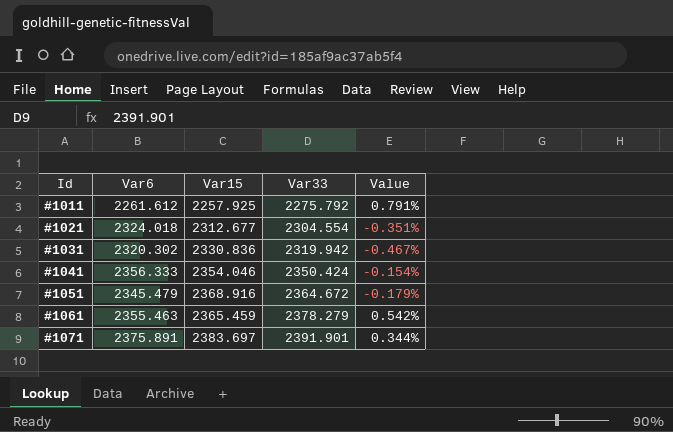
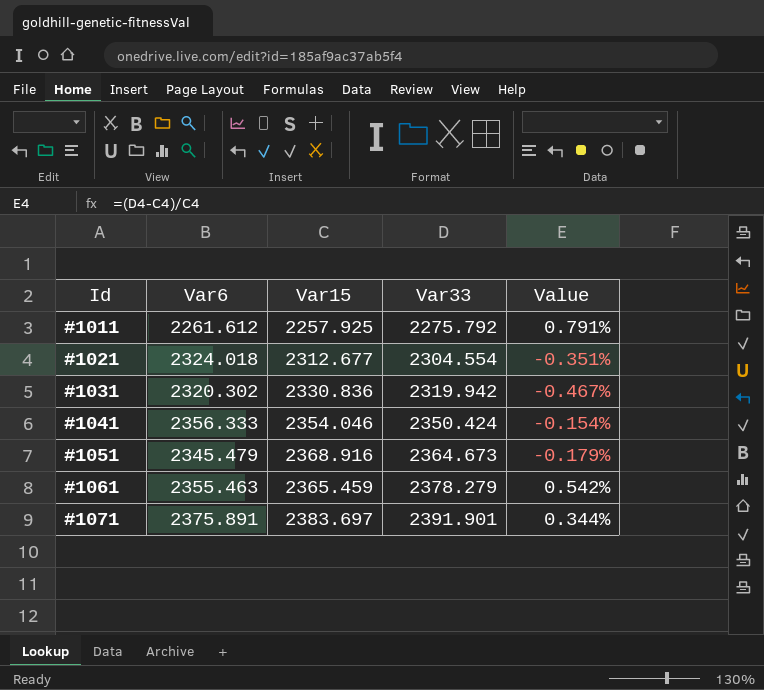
#1051 | Var33: 2364.672 -> 2364.673

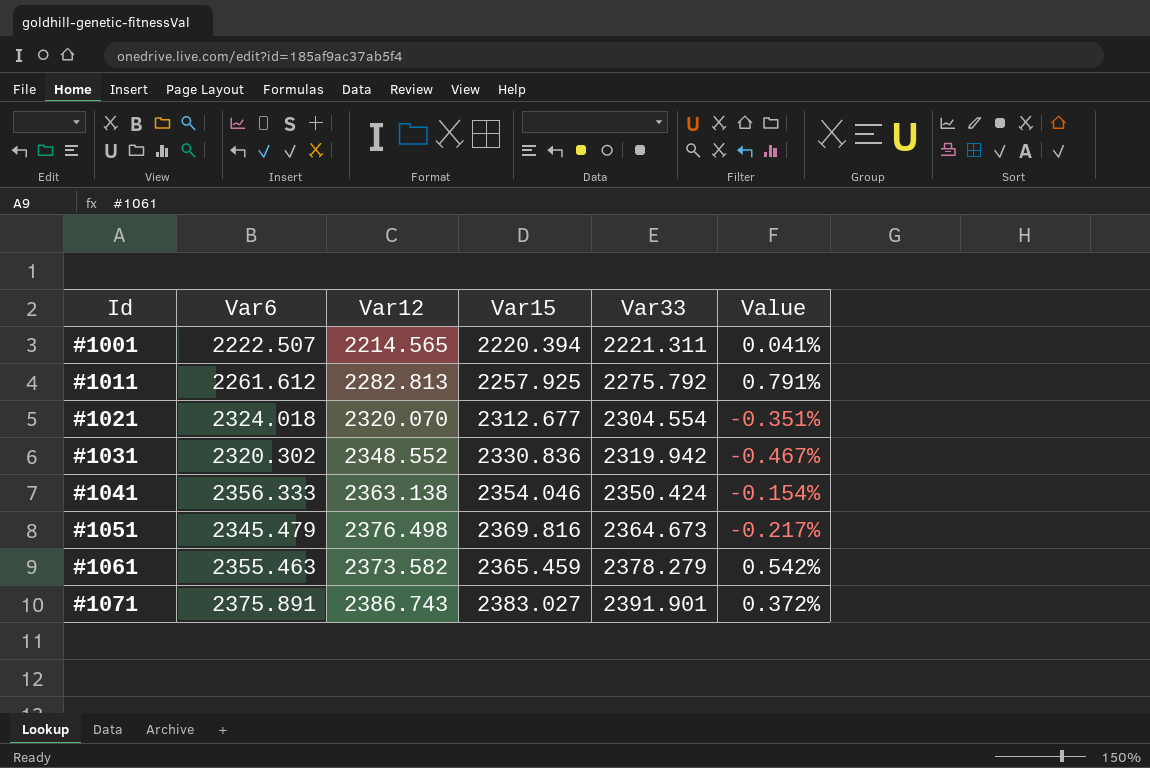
column Var12 | position: none -> 3
row #1001: none -> 2222.507 | 2214.565 | 2220.394 | 2221.311 | 0.041%
#1051 | Var15: 2368.916 -> 2369.816
#1051 | Value: -0.179% -> -0.217%
#1071 | Var15: 2383.697 -> 2383.027
#1071 | Value: 0.344% -> 0.372%

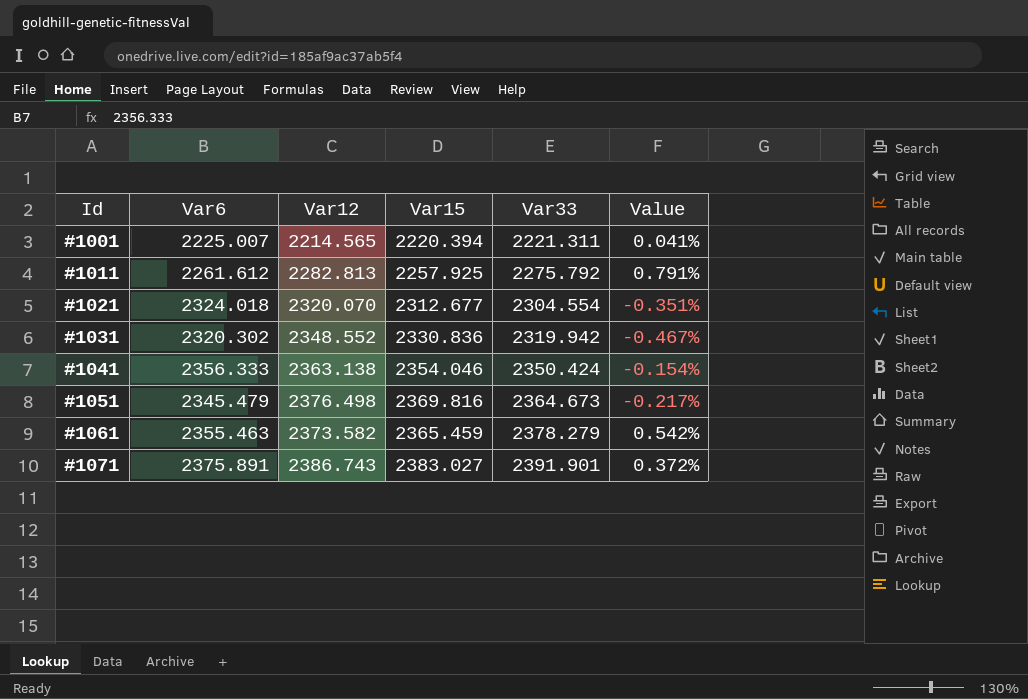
#1001 | Var6: 2222.507 -> 2225.007

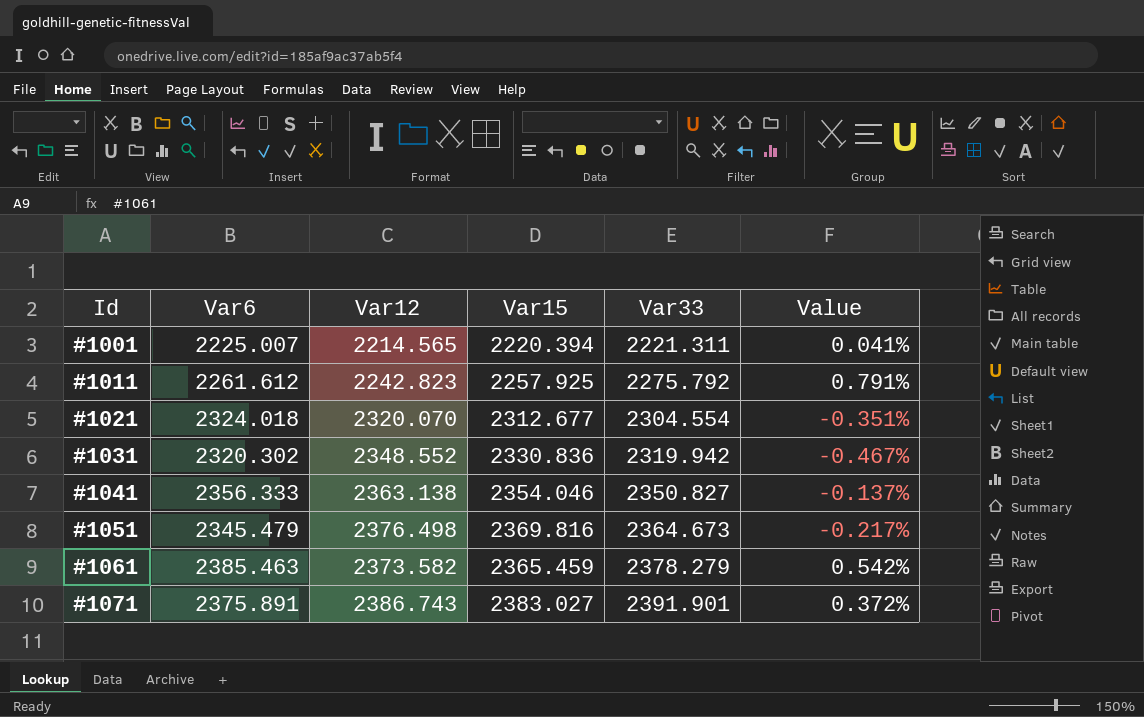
#1011 | Var12: 2282.813 -> 2242.823
#1041 | Var33: 2350.424 -> 2350.827
#1041 | Value: -0.154% -> -0.137%
#1061 | Var6: 2355.463 -> 2385.463

